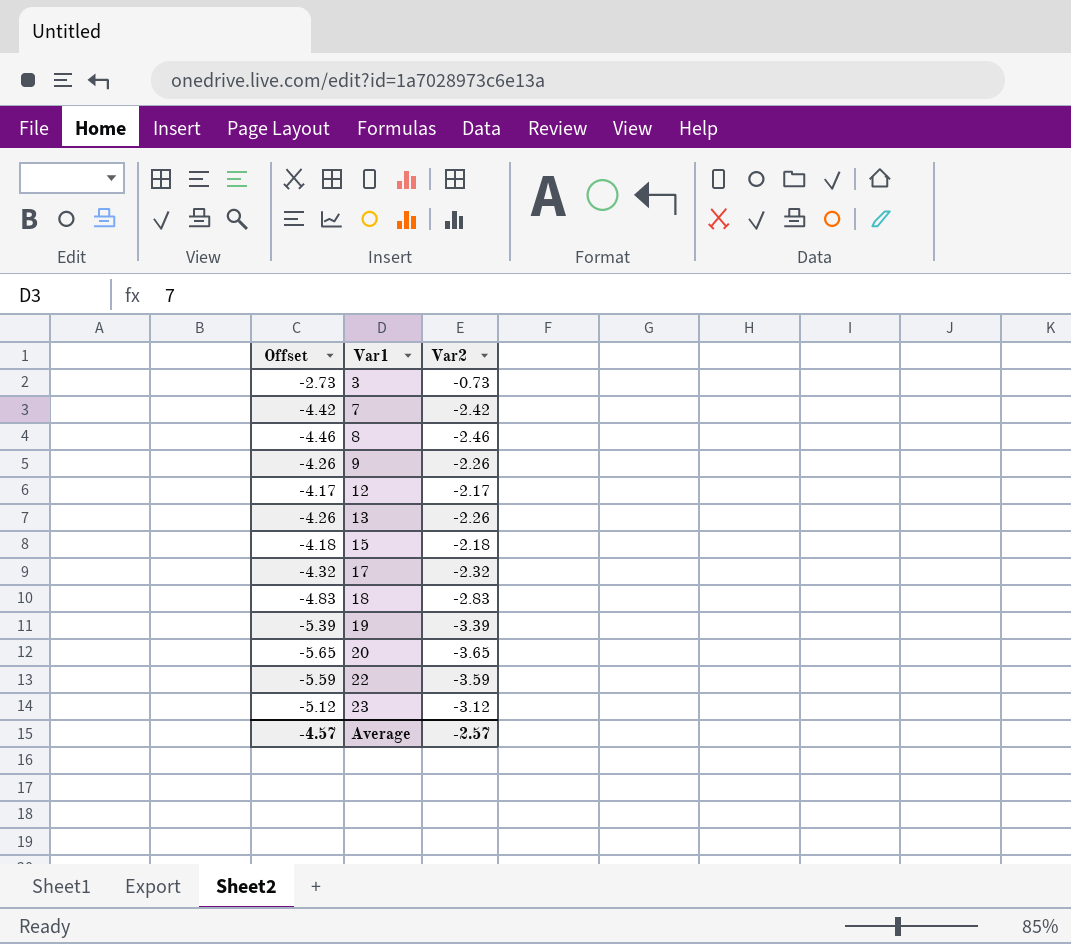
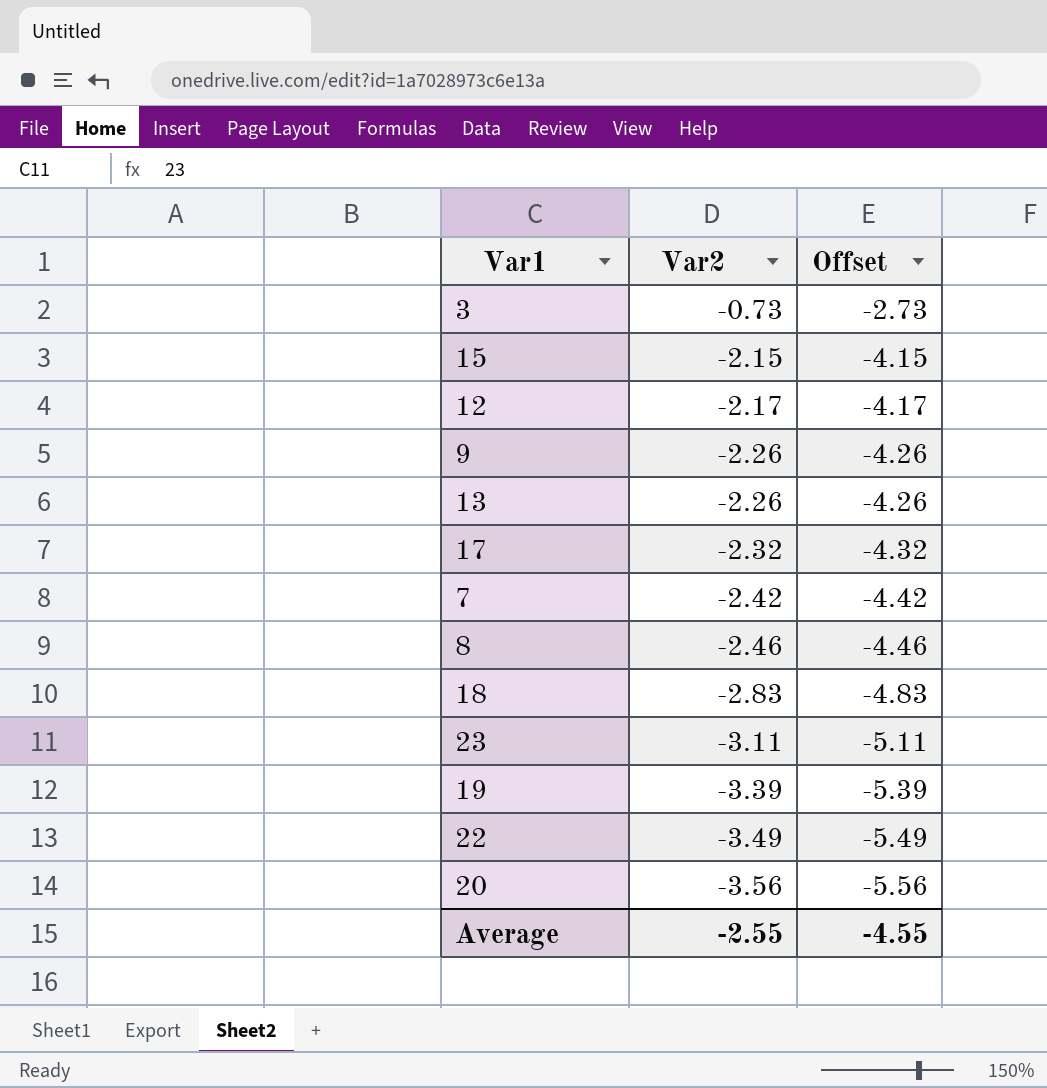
row order: Var1 ascending -> Var2 descending
column Offset | position: 1 -> 3
15 | Var2: -2.18 -> -2.15
15 | Offset: -4.18 -> -4.15
23 | Var2: -3.12 -> -3.11
23 | Offset: -5.12 -> -5.11
22 | Var2: -3.59 -> -3.49
22 | Offset: -5.59 -> -5.49
20 | Var2: -3.65 -> -3.56
20 | Offset: -5.65 -> -5.56
Average | Var2: -2.57 -> -2.55
Average | Offset: -4.57 -> -4.55

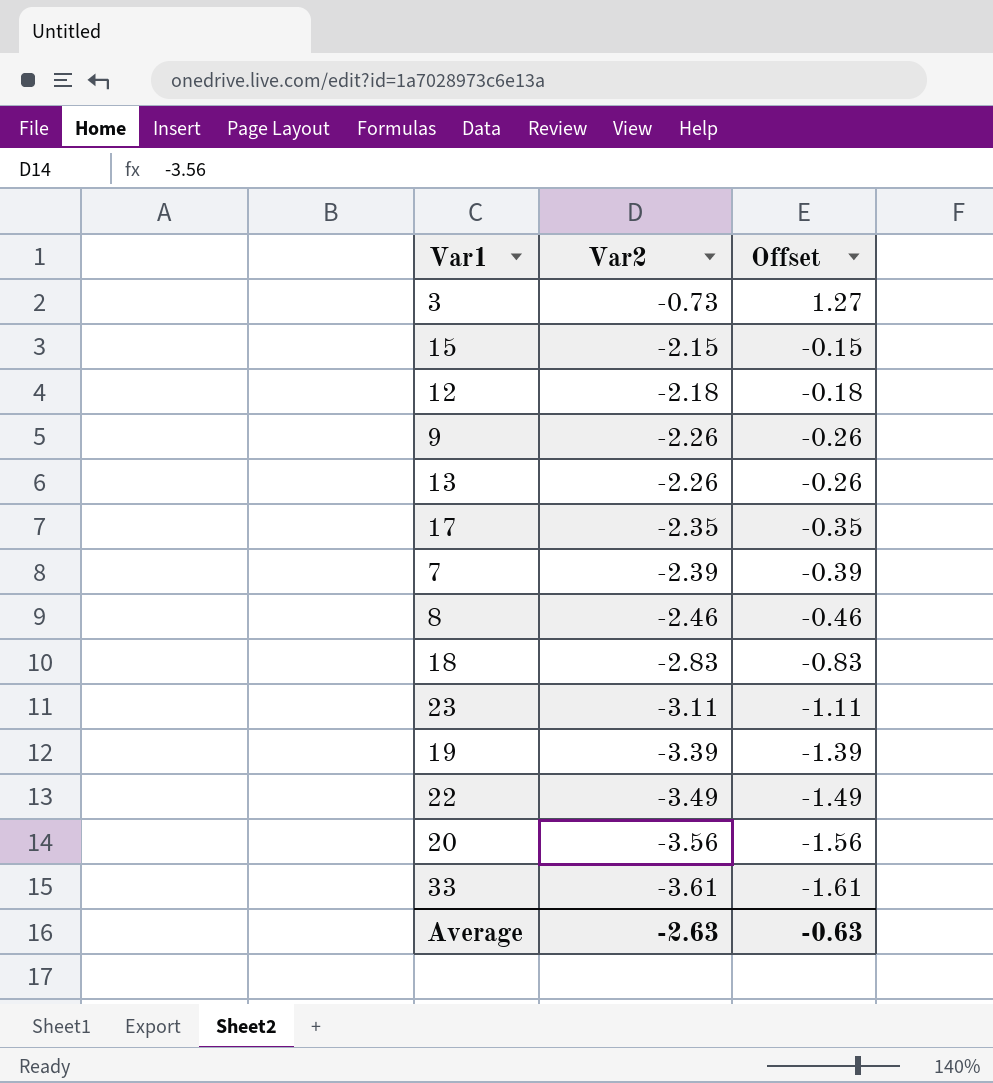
column Offset | formula: [Var2] - 2 -> [Var2] + 2
12 | Var2: -2.17 -> -2.18
17 | Var2: -2.32 -> -2.35
7 | Var2: -2.42 -> -2.39
row 33: none -> -3.61 | -1.61
Average | Var2: -2.55 -> -2.63
Average | Offset: -4.55 -> -0.63

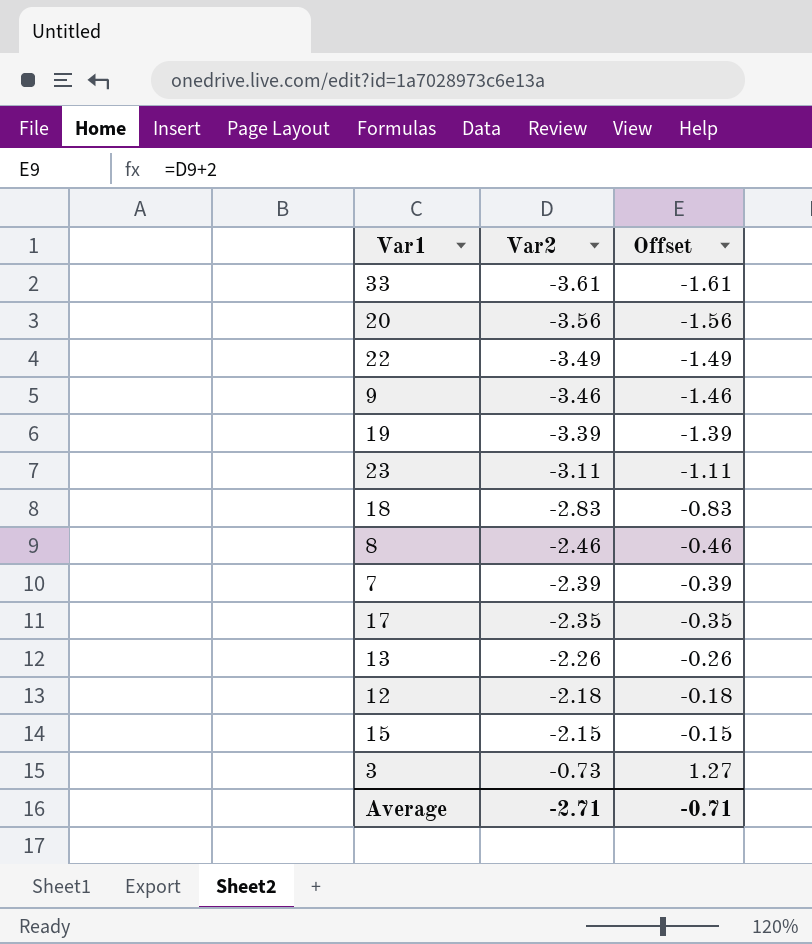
row order: Var2 descending -> Var2 ascending
9 | Var2: -2.26 -> -3.46
9 | Offset: -0.26 -> -1.46
Average | Var2: -2.63 -> -2.71
Average | Offset: -0.63 -> -0.71

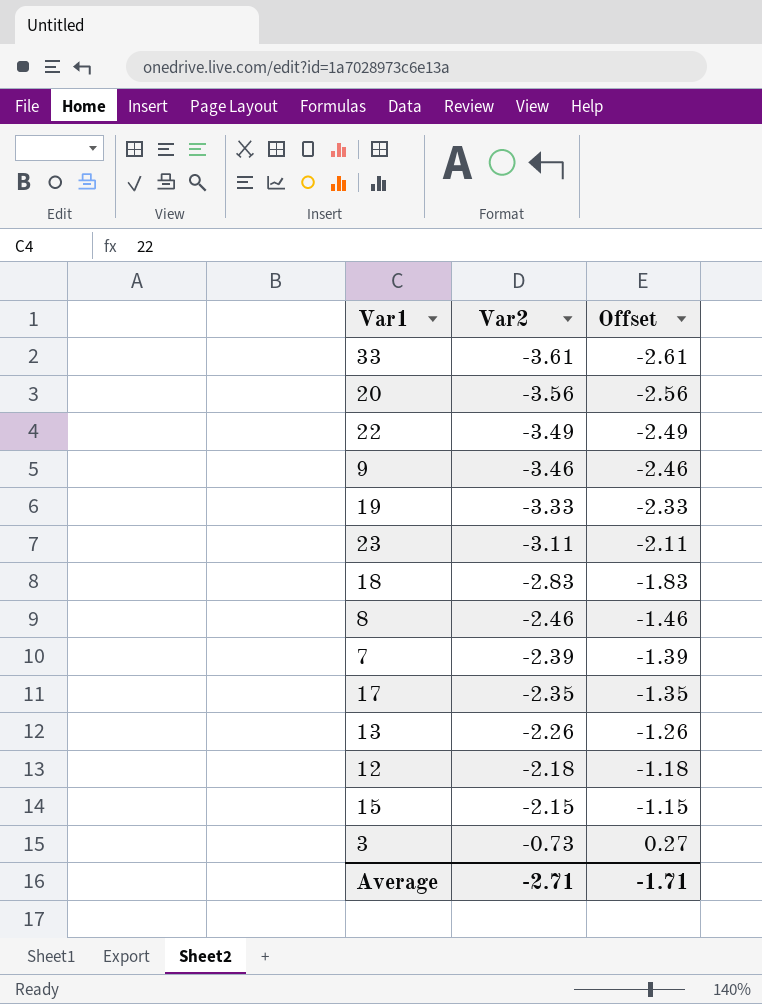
column Offset | formula: [Var2] + 2 -> [Var2] + 1
19 | Var2: -3.39 -> -3.33
Average | Offset: -0.71 -> -1.71

